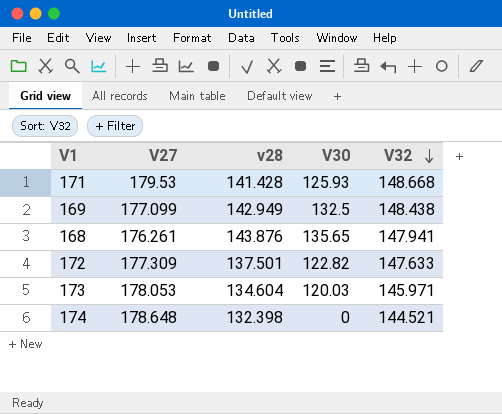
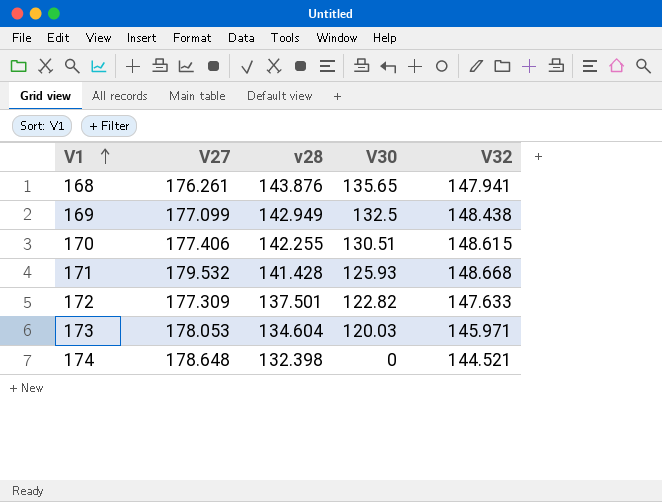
row order: V32 descending -> V1 ascending
row 170: none -> 177.406 | 142.255 | 130.51 | 148.615
171 | V27: 179.53 -> 179.532

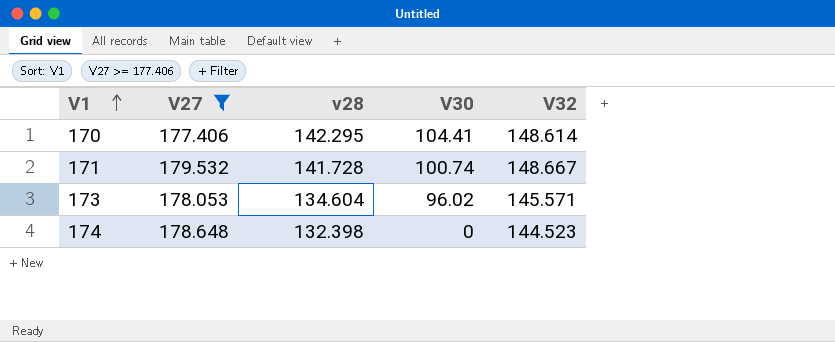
filter: none -> V27 >= 177.406
170 | v28: 142.255 -> 142.295
170 | V30: 130.51 -> 104.41
170 | V32: 148.615 -> 148.614
171 | v28: 141.428 -> 141.728
171 | V30: 125.93 -> 100.74
171 | V32: 148.668 -> 148.667
173 | V30: 120.03 -> 96.02
173 | V32: 145.971 -> 145.571
174 | V32: 144.521 -> 144.523

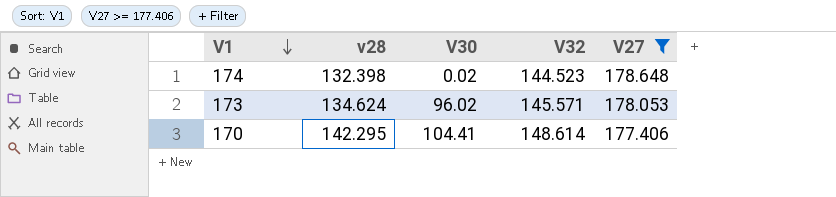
row order: V1 ascending -> V1 descending
column V27 | position: 2 -> 5
row 171: 179.532 | 141.728 | 100.74 | 148.667 -> none
174 | V30: 0 -> 0.02
173 | v28: 134.604 -> 134.624

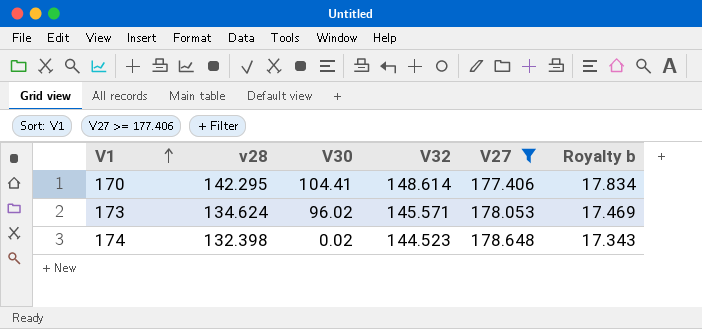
row order: V1 descending -> V1 ascending
column Royalty b | formula: none -> [V32] * 0.12

